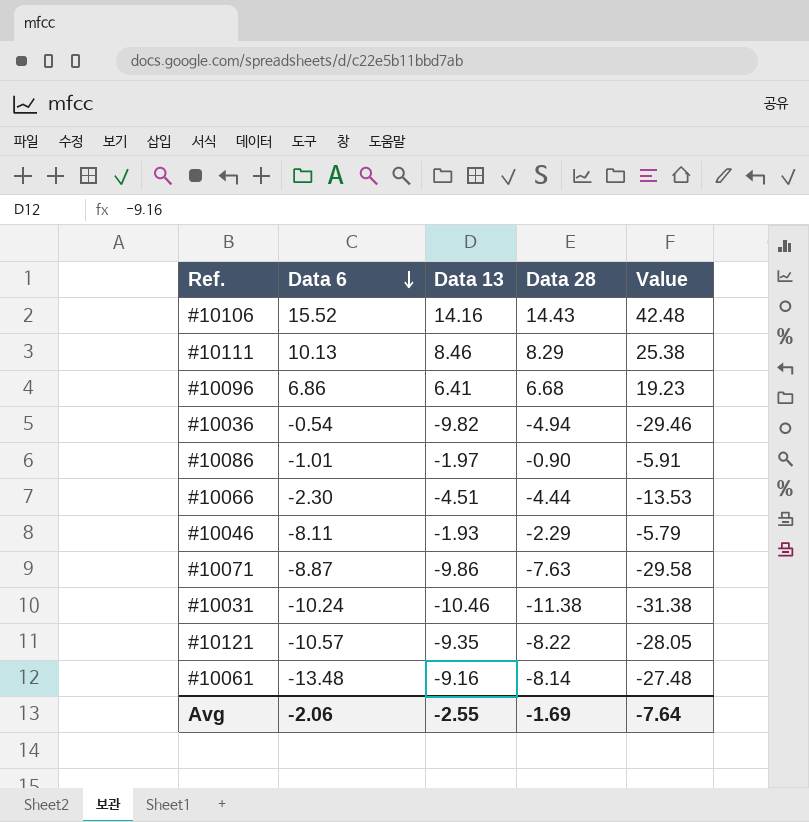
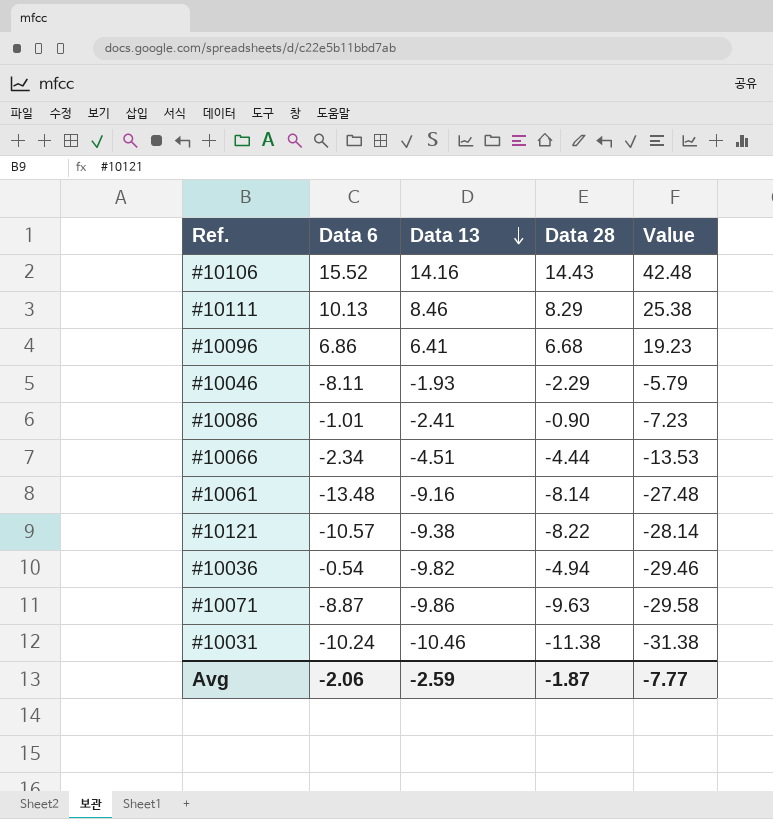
row order: Data 6 descending -> Data 13 descending
#10086 | Data 13: -1.97 -> -2.41
#10086 | Value: -5.91 -> -7.23
#10066 | Data 6: -2.30 -> -2.34
#10121 | Data 13: -9.35 -> -9.38
#10121 | Value: -28.05 -> -28.14
#10071 | Data 28: -7.63 -> -9.63
Avg | Data 13: -2.55 -> -2.59
Avg | Data 28: -1.69 -> -1.87
Avg | Value: -7.64 -> -7.77

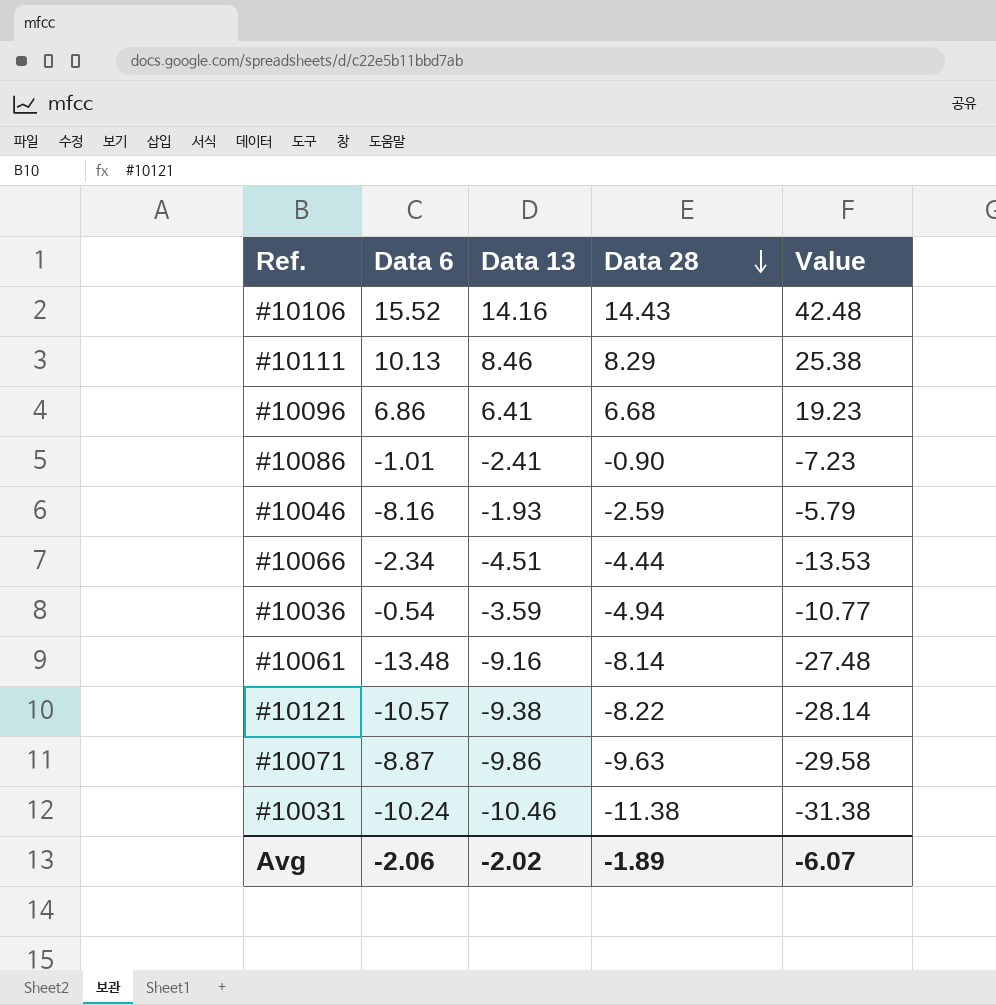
row order: Data 13 descending -> Data 28 descending
#10046 | Data 6: -8.11 -> -8.16
#10046 | Data 28: -2.29 -> -2.59
#10036 | Data 13: -9.82 -> -3.59
#10036 | Value: -29.46 -> -10.77
Avg | Data 13: -2.59 -> -2.02
Avg | Data 28: -1.87 -> -1.89
Avg | Value: -7.77 -> -6.07

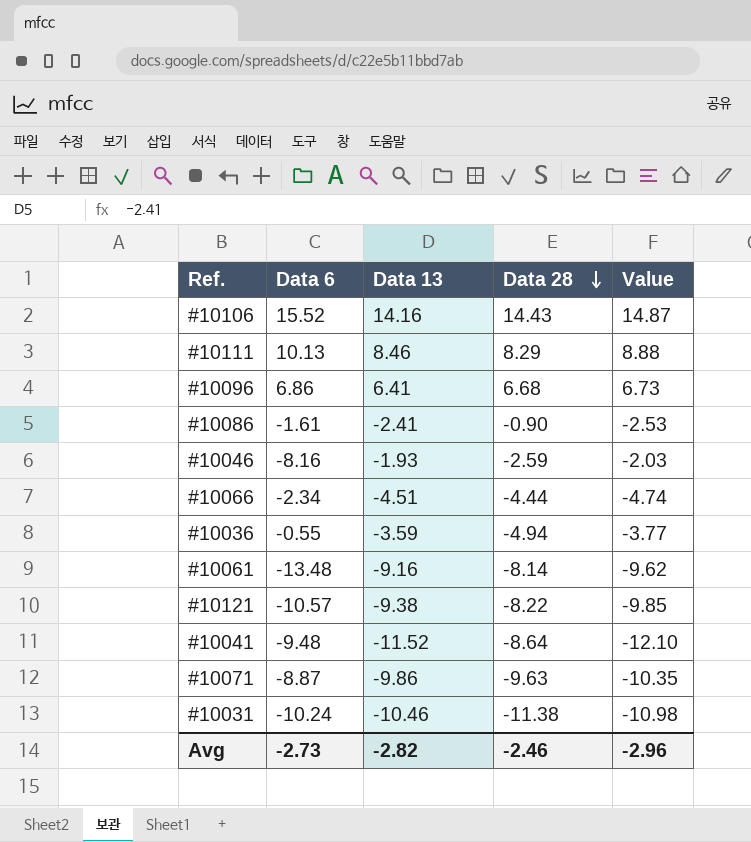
column Value | formula: [Data 13] * 3 -> [Data 13] * 1.05
#10086 | Data 6: -1.01 -> -1.61
#10036 | Data 6: -0.54 -> -0.55
row #10041: none -> -9.48 | -11.52 | -8.64 | -12.10
Avg | Data 6: -2.06 -> -2.73
Avg | Data 13: -2.02 -> -2.82
Avg | Data 28: -1.89 -> -2.46
Avg | Value: -6.07 -> -2.96

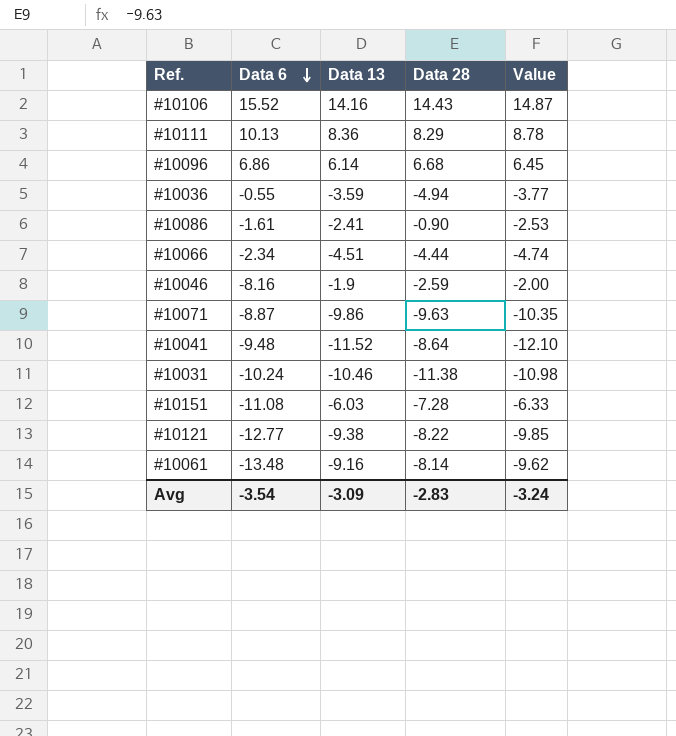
row order: Data 28 descending -> Data 6 descending
#10111 | Data 13: 8.46 -> 8.36
#10111 | Value: 8.88 -> 8.78
#10096 | Data 13: 6.41 -> 6.14
#10096 | Value: 6.73 -> 6.45
#10046 | Data 13: -1.93 -> -1.9
#10046 | Value: -2.03 -> -2.00
row #10151: none -> -11.08 | -6.03 | -7.28 | -6.33
#10121 | Data 6: -10.57 -> -12.77
Avg | Data 6: -2.73 -> -3.54
Avg | Data 13: -2.82 -> -3.09
Avg | Data 28: -2.46 -> -2.83
Avg | Value: -2.96 -> -3.24

